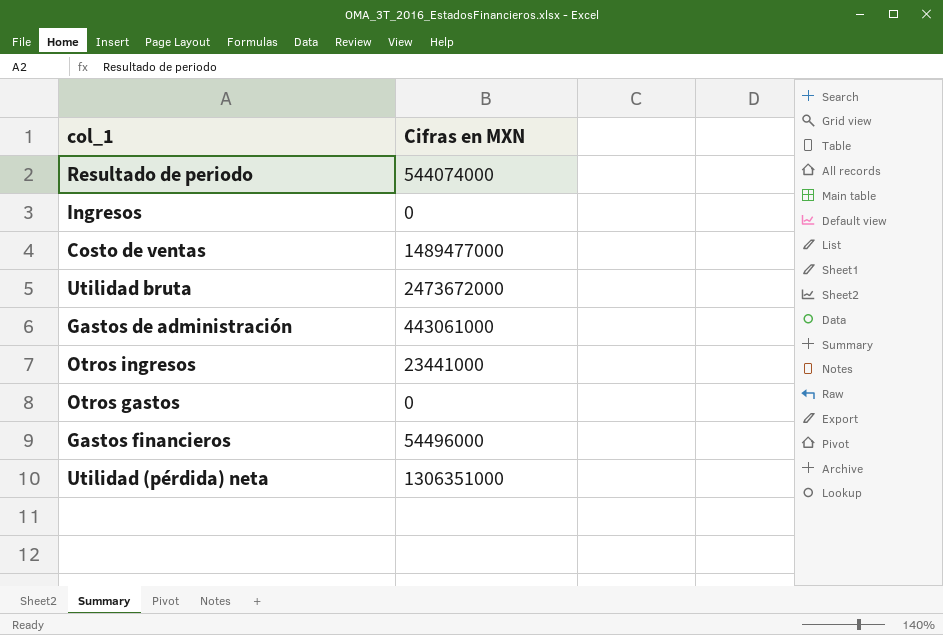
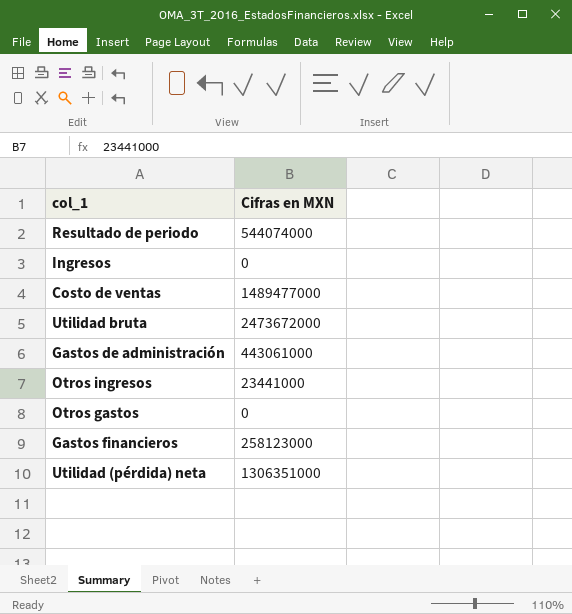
Gastos financieros | Cifras en MXN: 54496000 -> 258123000

